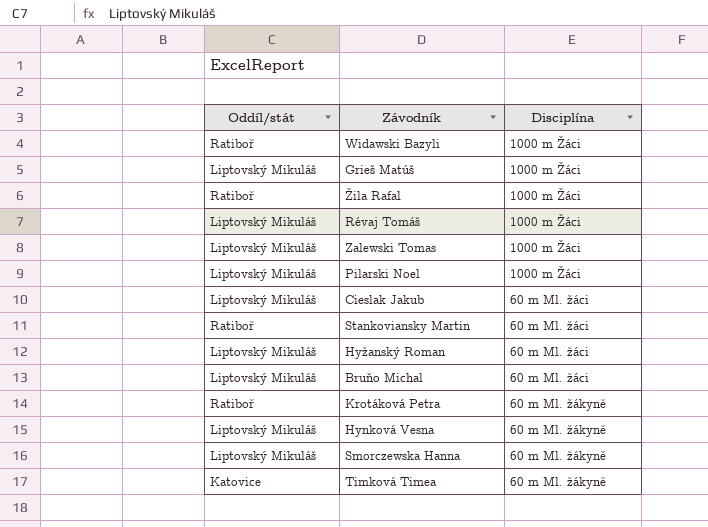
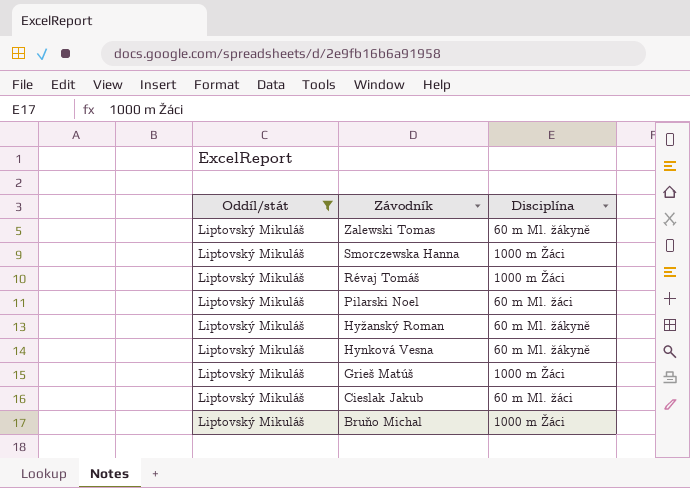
filter: none -> Oddíl/stát = Liptovský Mikuláš
row order: none -> Závodník descending
Zalewski Tomas | Disciplína: 1000 m Žáci -> 60 m Ml. žákyně
Smorczewska Hanna | Disciplína: 60 m Ml. žákyně -> 1000 m Žáci
Pilarski Noel | Disciplína: 1000 m Žáci -> 60 m Ml. žáci
Hyžanský Roman | Disciplína: 60 m Ml. žáci -> 60 m Ml. žákyně
Bruňo Michal | Disciplína: 60 m Ml. žáci -> 1000 m Žáci

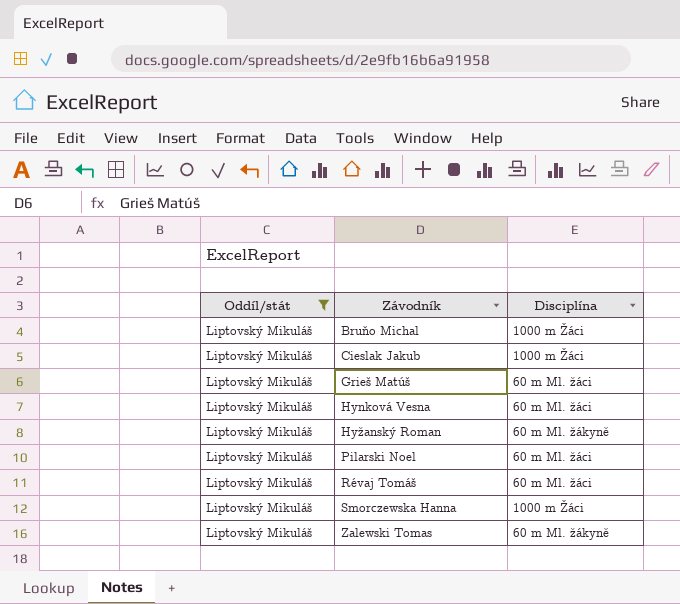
row order: Závodník descending -> Závodník ascending
Cieslak Jakub | Disciplína: 60 m Ml. žáci -> 1000 m Žáci
Grieš Matúš | Disciplína: 1000 m Žáci -> 60 m Ml. žáci
Hynková Vesna | Disciplína: 60 m Ml. žákyně -> 60 m Ml. žáci
Révaj Tomáš | Disciplína: 1000 m Žáci -> 60 m Ml. žáci

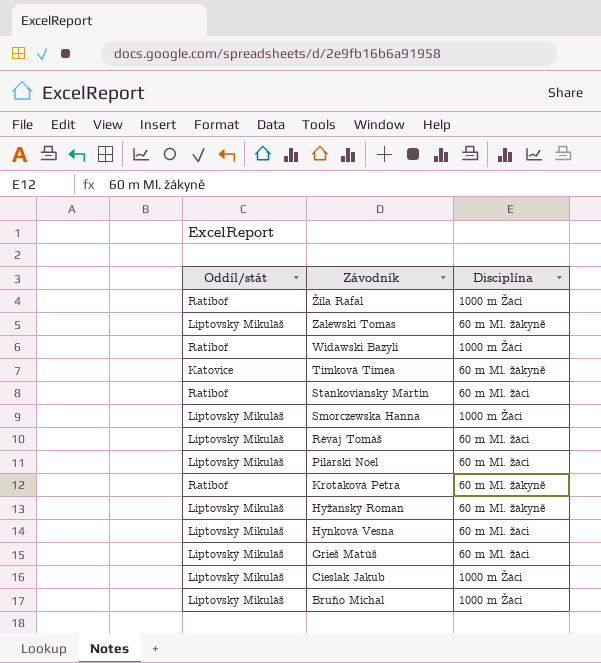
filter: Oddíl/stát = Liptovský Mikuláš -> none
row order: Závodník ascending -> Závodník descending

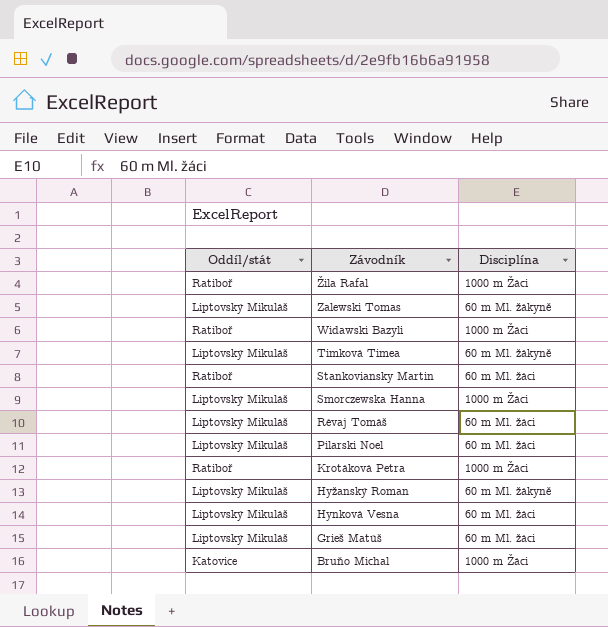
row Cieslak Jakub: Liptovský Mikuláš | 1000 m Žáci -> none
Timková Timea | Oddíl/stát: Katovice -> Liptovský Mikuláš
Krotáková Petra | Disciplína: 60 m Ml. žákyně -> 1000 m Žáci
Bruňo Michal | Oddíl/stát: Liptovský Mikuláš -> Katovice

